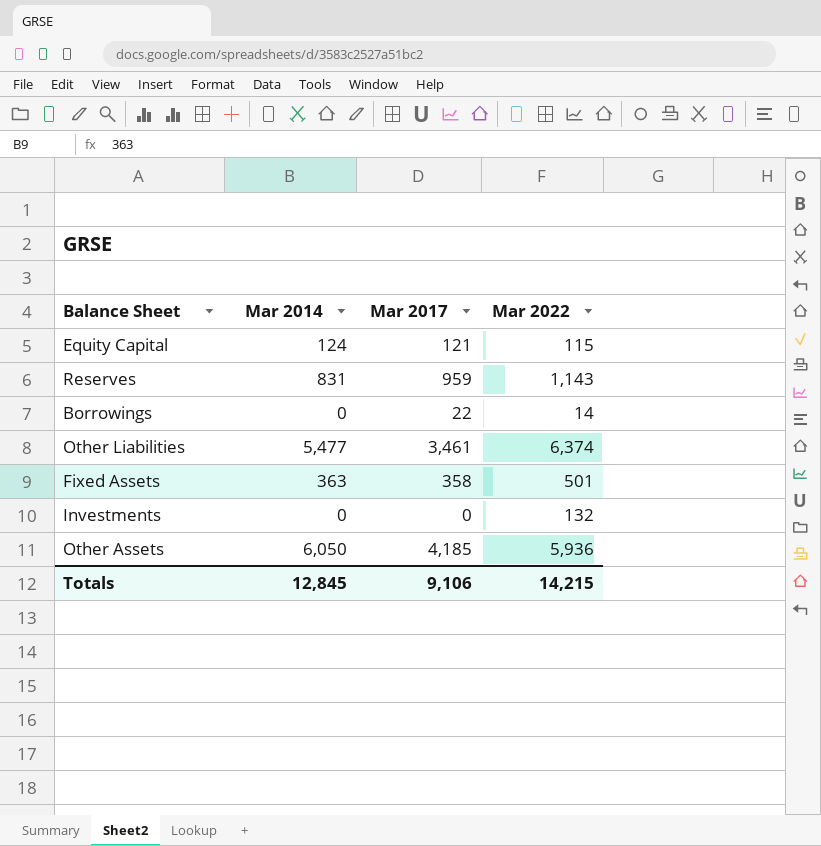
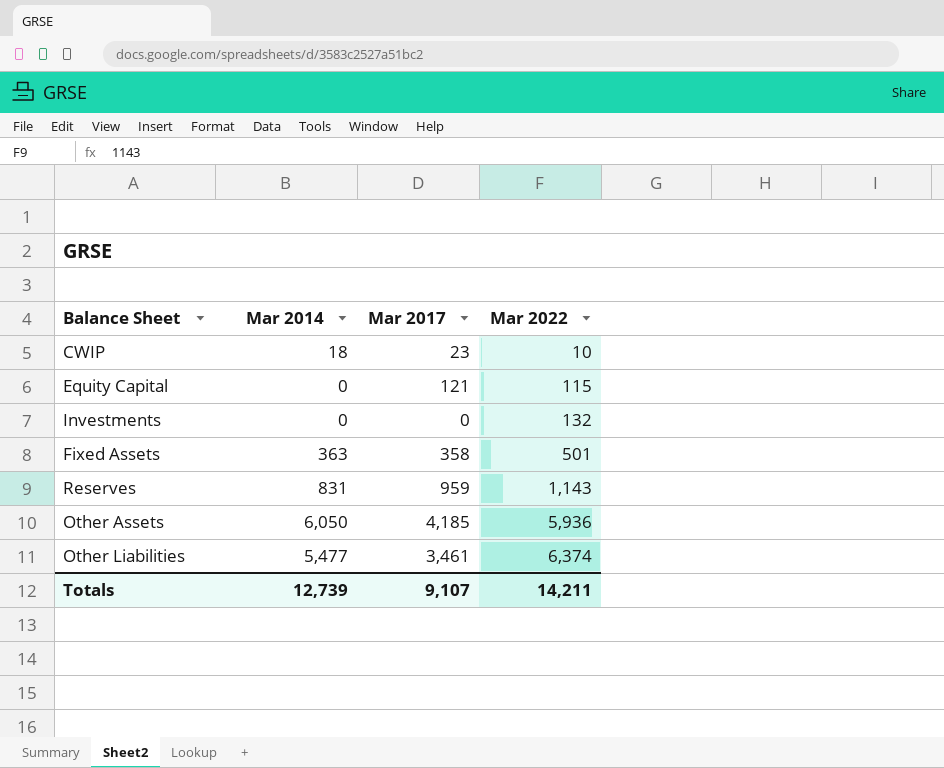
row order: none -> Mar 2022 ascending
row Borrowings: 0 | 22 | 14 -> none
row CWIP: none -> 18 | 23 | 10
Equity Capital | Mar 2014: 124 -> 0
Totals | Mar 2014: 12,845 -> 12,739
Totals | Mar 2017: 9,106 -> 9,107
Totals | Mar 2022: 14,215 -> 14,211

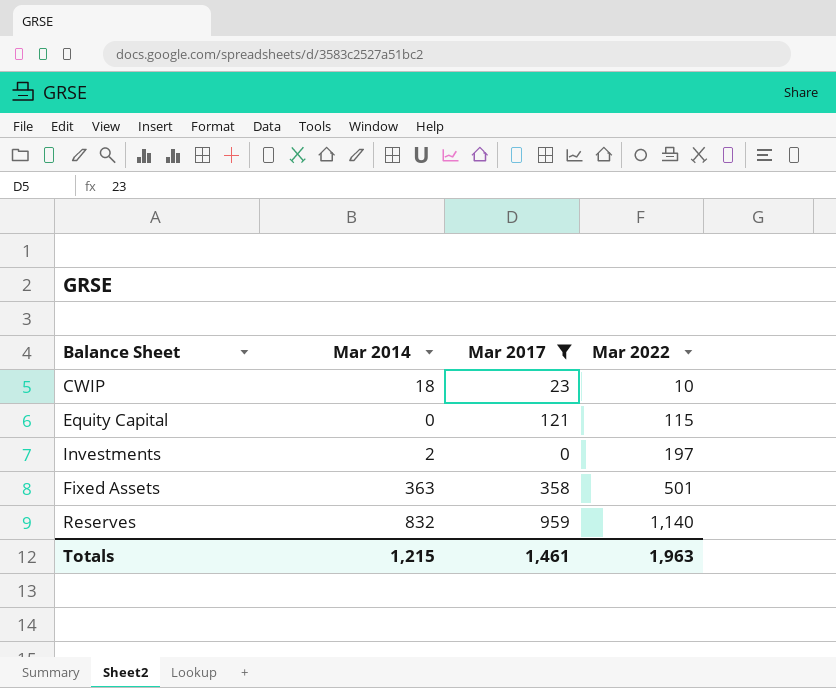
filter: none -> Mar 2017 <= 959
Investments | Mar 2014: 0 -> 2
Investments | Mar 2022: 132 -> 197
Reserves | Mar 2014: 831 -> 832
Reserves | Mar 2022: 1,143 -> 1,140
Totals | Mar 2014: 12,739 -> 1,215
Totals | Mar 2017: 9,107 -> 1,461
Totals | Mar 2022: 14,211 -> 1,963

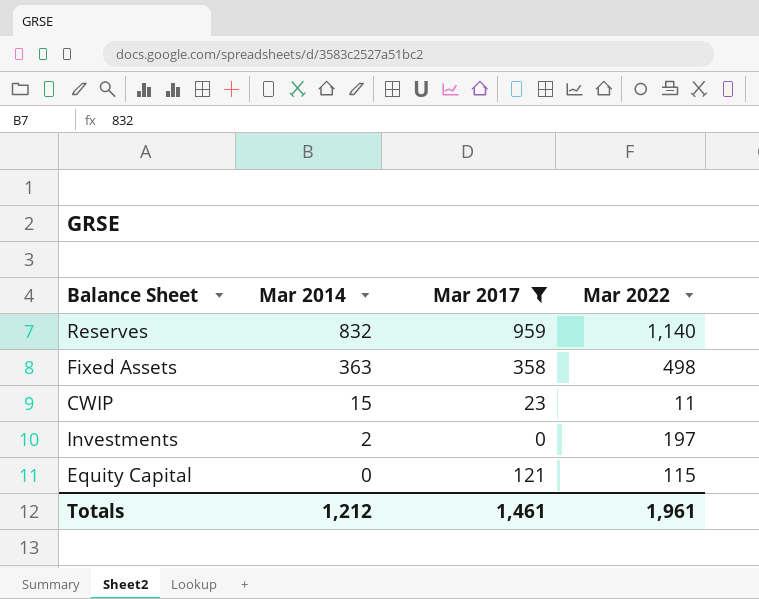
row order: Mar 2022 ascending -> Mar 2014 descending
Fixed Assets | Mar 2022: 501 -> 498
CWIP | Mar 2014: 18 -> 15
CWIP | Mar 2022: 10 -> 11
Totals | Mar 2014: 1,215 -> 1,212
Totals | Mar 2022: 1,963 -> 1,961

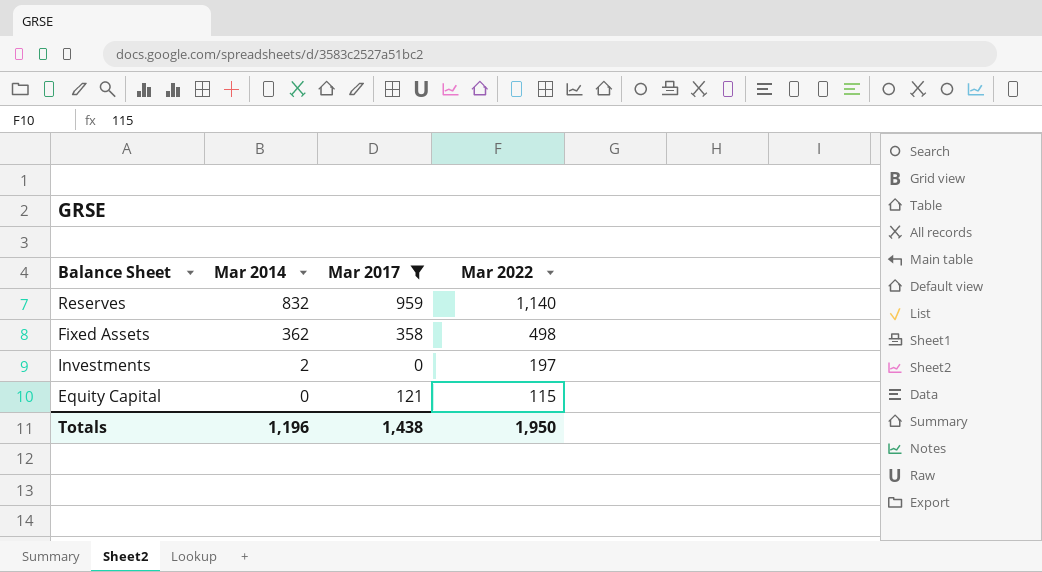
row CWIP: 15 | 23 | 11 -> none
Fixed Assets | Mar 2014: 363 -> 362
Totals | Mar 2014: 1,212 -> 1,196
Totals | Mar 2017: 1,461 -> 1,438
Totals | Mar 2022: 1,961 -> 1,950

